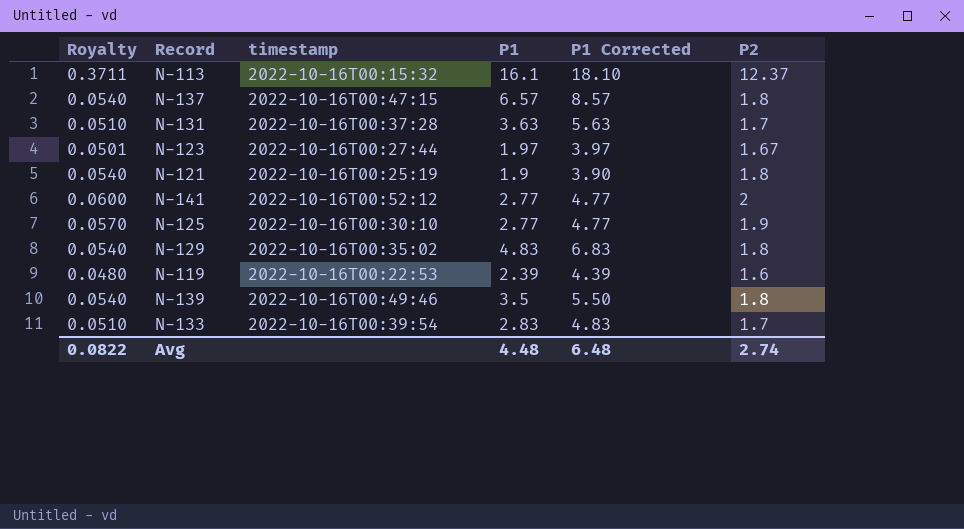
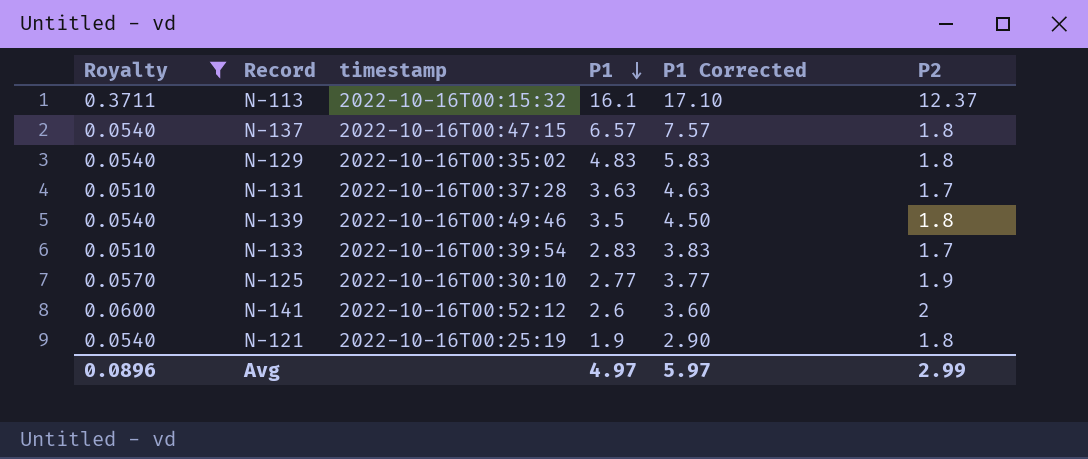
filter: none -> Royalty >= 0.0510
row order: none -> P1 descending
column P1 Corrected | formula: [P1] + 2 -> [P1] + 1
N-141 | P1: 2.77 -> 2.6
Avg | Royalty: 0.0822 -> 0.0896
Avg | P1: 4.48 -> 4.97
Avg | P1 Corrected: 6.48 -> 5.97
Avg | P2: 2.74 -> 2.99

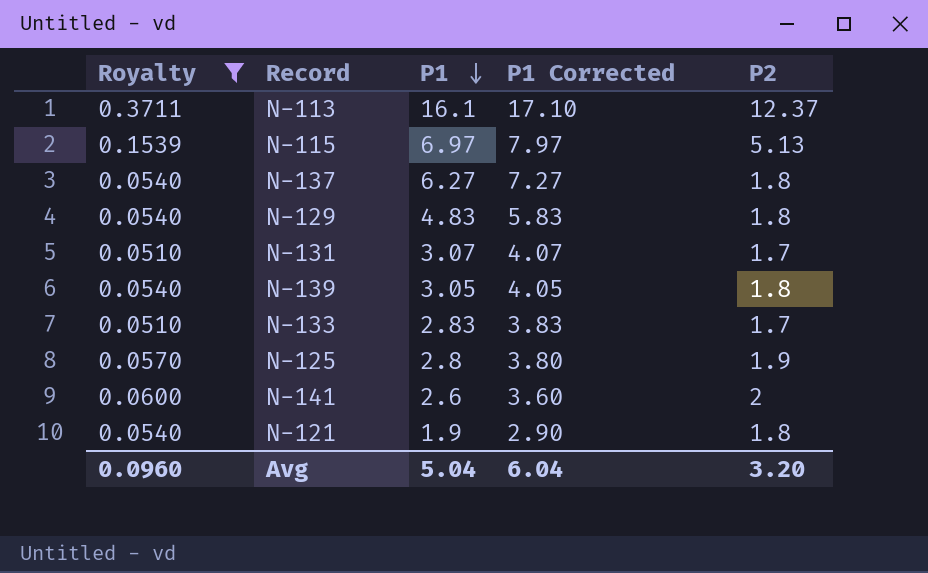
column timestamp | position: 3 -> none
row N-115: none -> 0.1539 | 6.97 | 7.97 | 5.13
N-137 | P1: 6.57 -> 6.27
N-137 | P1 Corrected: 7.57 -> 7.27
N-131 | P1: 3.63 -> 3.07
N-131 | P1 Corrected: 4.63 -> 4.07
N-139 | P1: 3.5 -> 3.05
N-139 | P1 Corrected: 4.50 -> 4.05
N-125 | P1: 2.77 -> 2.8
N-125 | P1 Corrected: 3.77 -> 3.80
Avg | Royalty: 0.0896 -> 0.0960
Avg | P1: 4.97 -> 5.04
Avg | P1 Corrected: 5.97 -> 6.04
Avg | P2: 2.99 -> 3.20

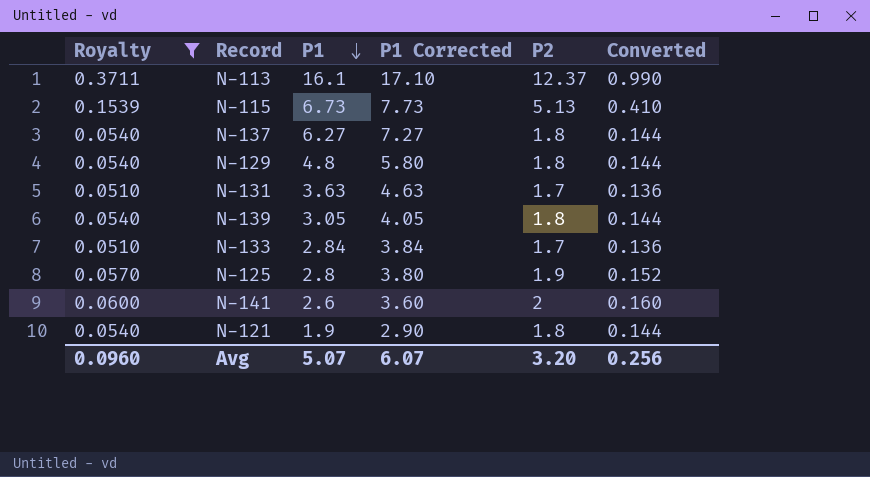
column Converted | formula: none -> [P2] * 0.08
N-115 | P1: 6.97 -> 6.73
N-115 | P1 Corrected: 7.97 -> 7.73
N-129 | P1: 4.83 -> 4.8
N-129 | P1 Corrected: 5.83 -> 5.80
N-131 | P1: 3.07 -> 3.63
N-131 | P1 Corrected: 4.07 -> 4.63
N-133 | P1: 2.83 -> 2.84
N-133 | P1 Corrected: 3.83 -> 3.84
Avg | P1: 5.04 -> 5.07
Avg | P1 Corrected: 6.04 -> 6.07

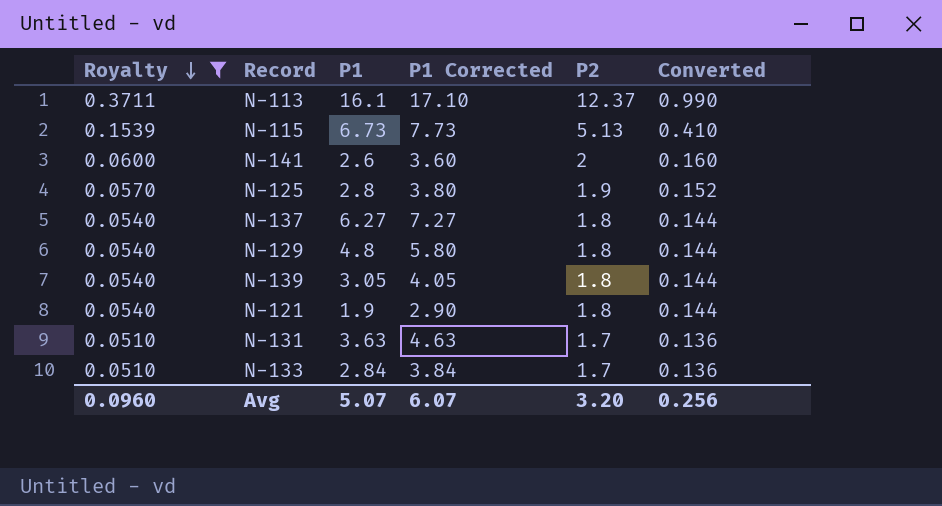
row order: P1 descending -> Royalty descending

